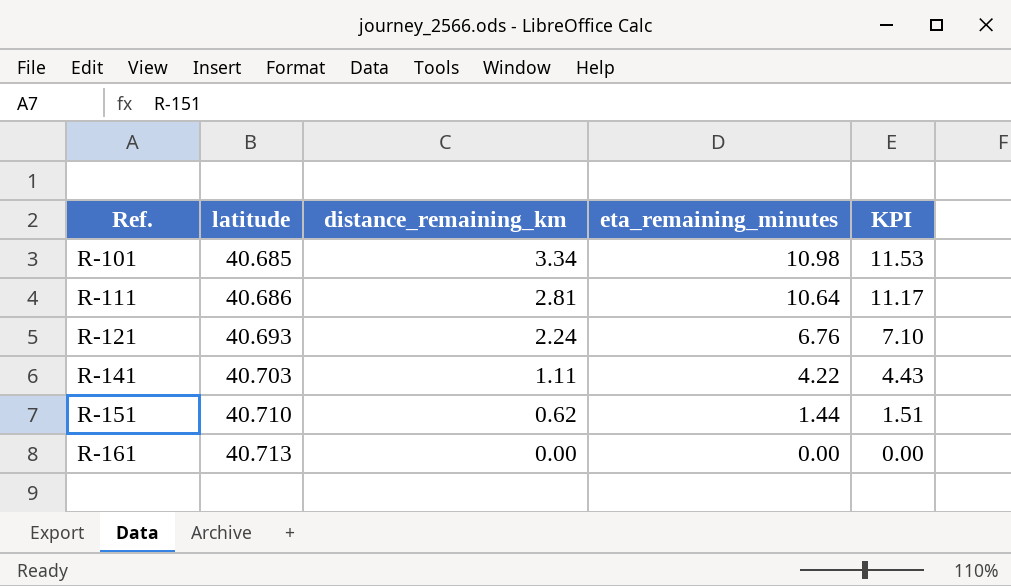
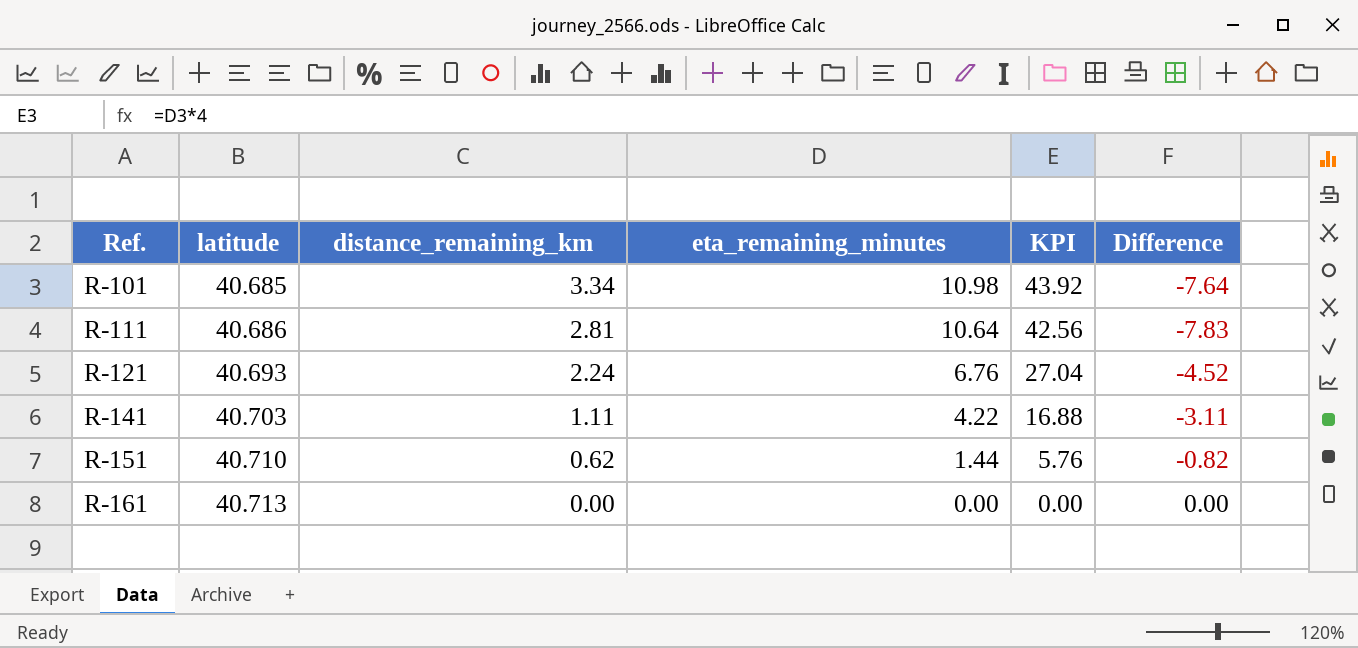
column KPI | formula: [eta_remaining_minutes] * 1.05 -> [eta_remaining_minutes] * 4
column Difference | formula: none -> [distance_remaining_km] - [eta_remaining_minutes]

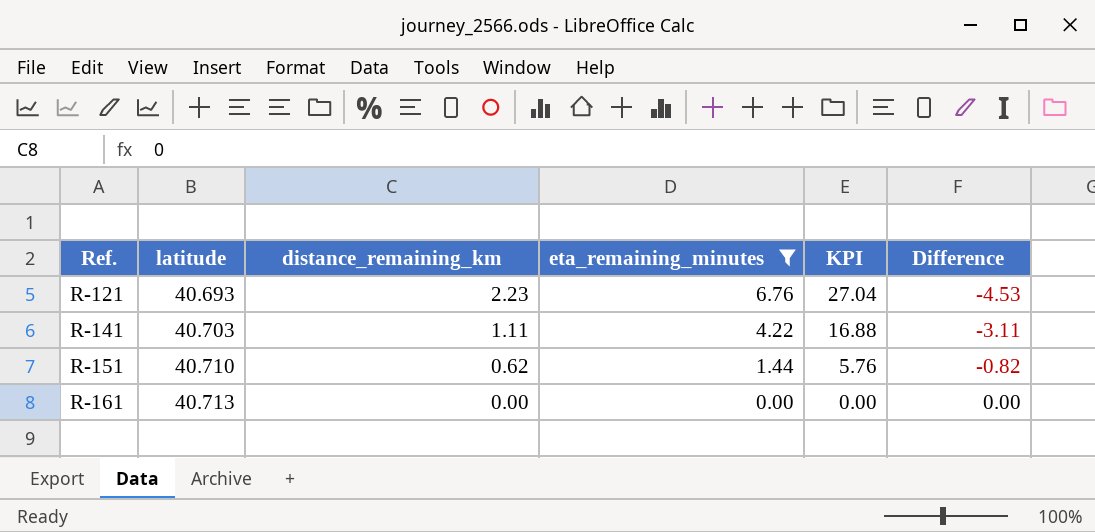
filter: none -> eta_remaining_minutes <= 6.76
R-121 | distance_remaining_km: 2.24 -> 2.23
R-121 | Difference: -4.52 -> -4.53

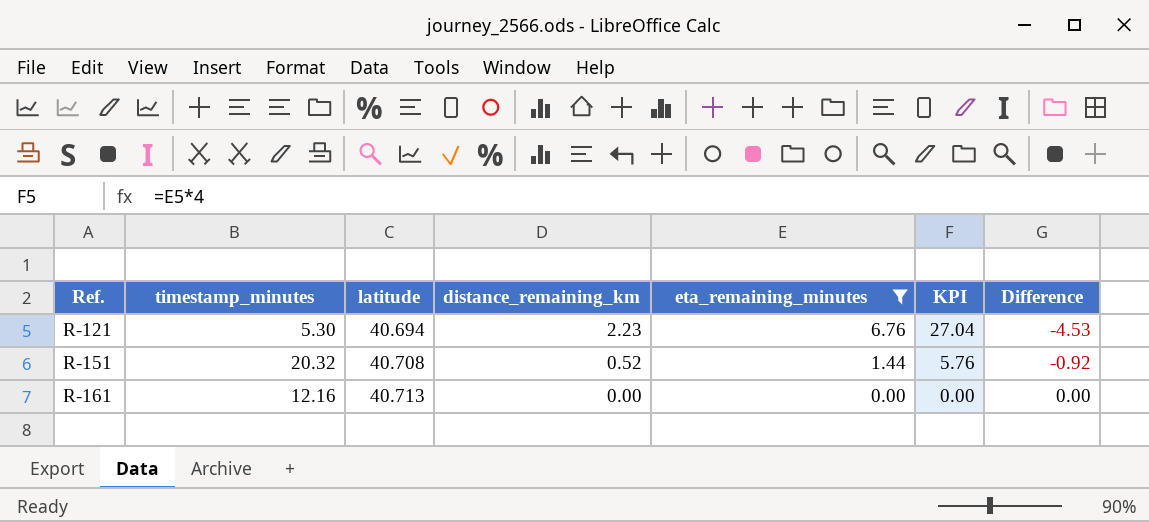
column timestamp_minutes | position: none -> 2
row R-141: 40.703 | 1.11 | 4.22 | 16.88 | -3.11 -> none
R-121 | latitude: 40.693 -> 40.694
R-151 | latitude: 40.710 -> 40.708
R-151 | distance_remaining_km: 0.62 -> 0.52
R-151 | Difference: -0.82 -> -0.92

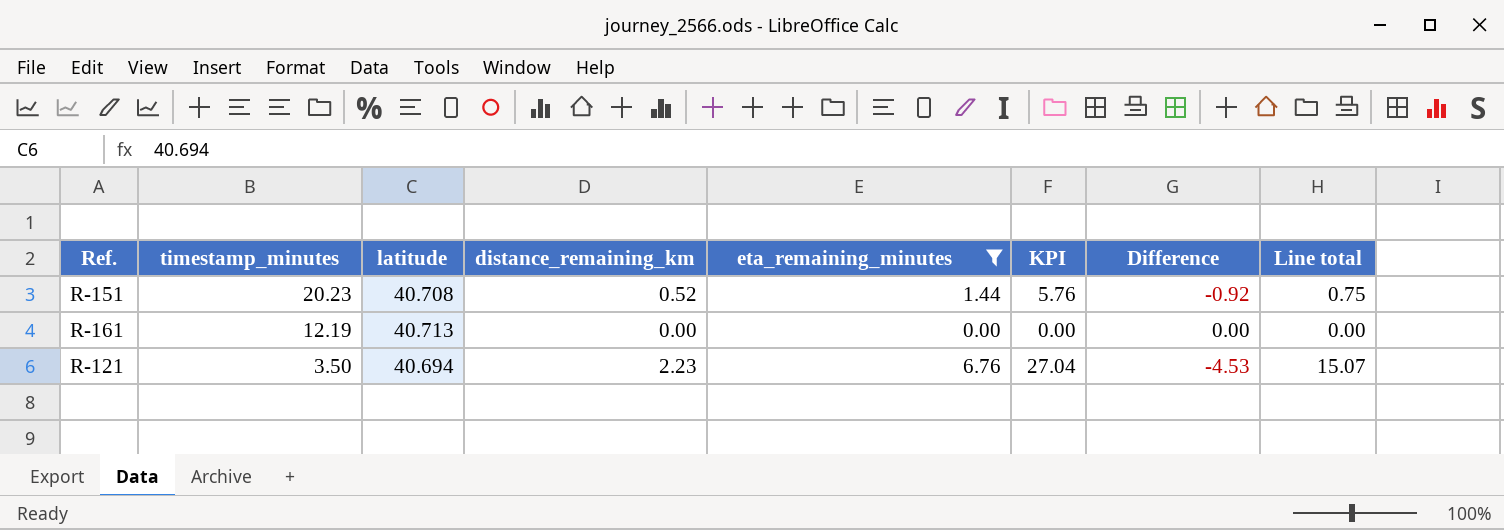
row order: Ref. ascending -> timestamp_minutes descending
column Line total | formula: none -> [distance_remaining_km] * [eta_remaining_minutes]
R-151 | timestamp_minutes: 20.32 -> 20.23
R-161 | timestamp_minutes: 12.16 -> 12.19
R-121 | timestamp_minutes: 5.30 -> 3.50

